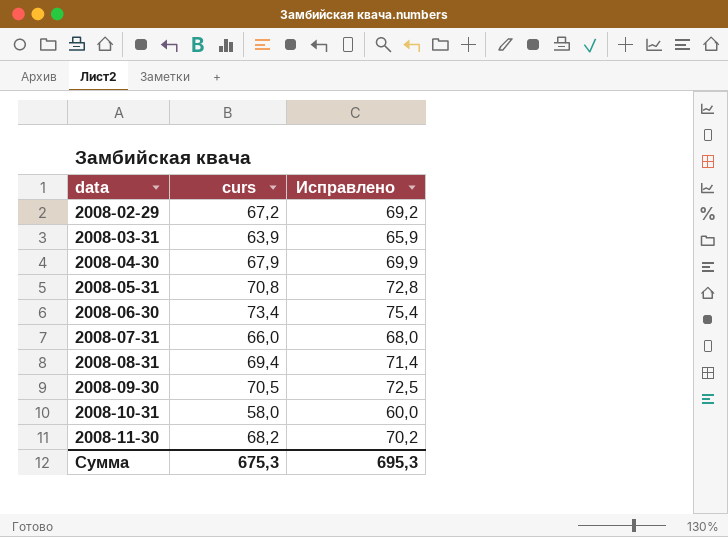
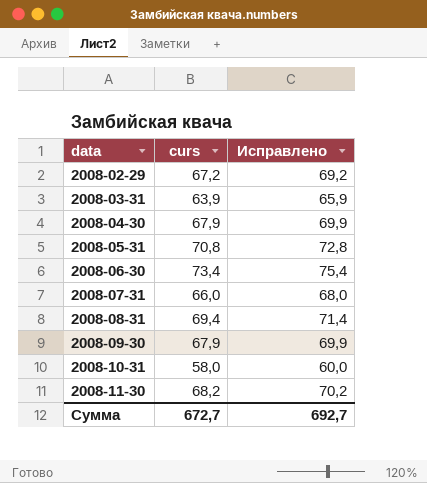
2008-09-30 | curs: 70,5 -> 67,9
2008-09-30 | Исправлено: 72,5 -> 69,9
Сумма | curs: 675,3 -> 672,7
Сумма | Исправлено: 695,3 -> 692,7

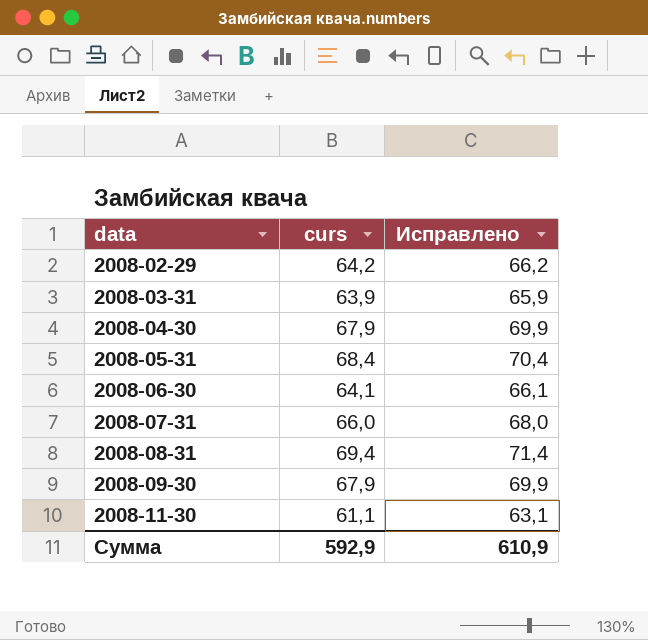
row 2008-10-31: 58,0 | 60,0 -> none
2008-02-29 | curs: 67,2 -> 64,2
2008-02-29 | Исправлено: 69,2 -> 66,2
2008-05-31 | curs: 70,8 -> 68,4
2008-05-31 | Исправлено: 72,8 -> 70,4
2008-06-30 | curs: 73,4 -> 64,1
2008-06-30 | Исправлено: 75,4 -> 66,1
2008-11-30 | curs: 68,2 -> 61,1
2008-11-30 | Исправлено: 70,2 -> 63,1
Сумма | curs: 672,7 -> 592,9
Сумма | Исправлено: 692,7 -> 610,9

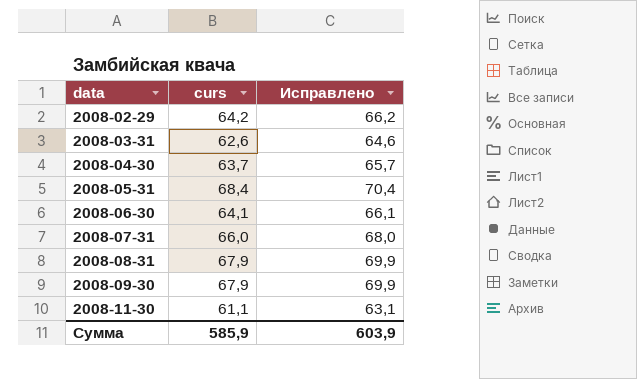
2008-03-31 | curs: 63,9 -> 62,6
2008-03-31 | Исправлено: 65,9 -> 64,6
2008-04-30 | curs: 67,9 -> 63,7
2008-04-30 | Исправлено: 69,9 -> 65,7
2008-08-31 | curs: 69,4 -> 67,9
2008-08-31 | Исправлено: 71,4 -> 69,9
Сумма | curs: 592,9 -> 585,9
Сумма | Исправлено: 610,9 -> 603,9

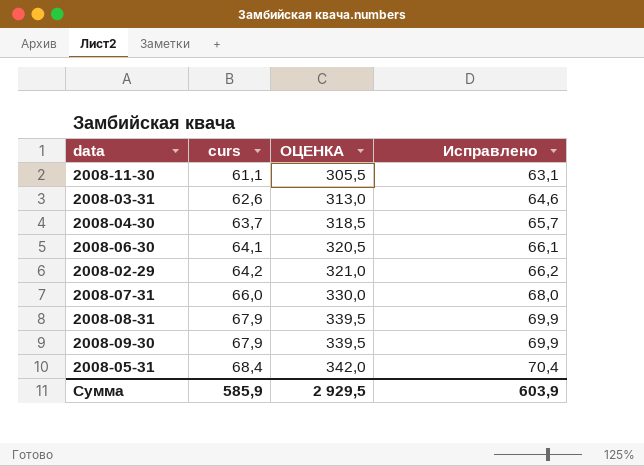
row order: data ascending -> curs ascending
column ОЦЕНКА | formula: none -> [curs] * 5

